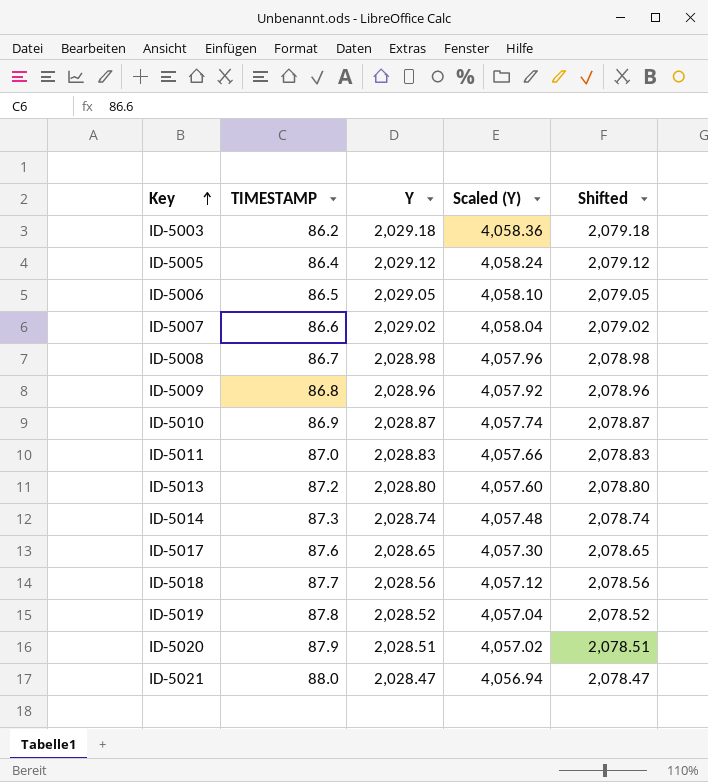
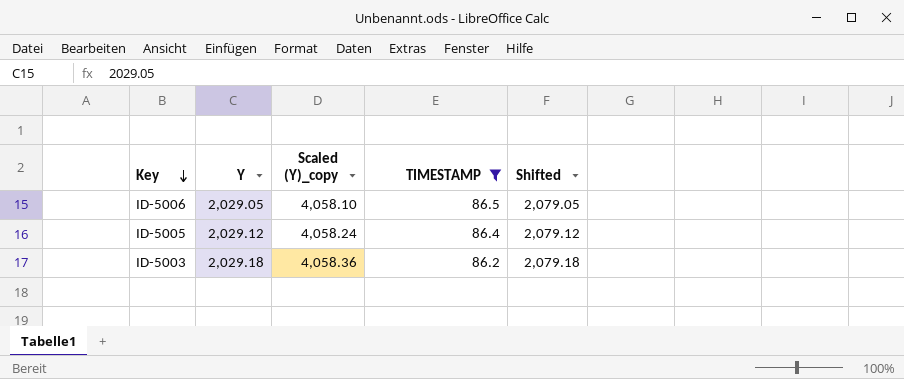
filter: none -> TIMESTAMP <= 86.5
row order: Key ascending -> Key descending
column name: Scaled (Y) -> Scaled (Y)_copy
column TIMESTAMP | position: 2 -> 4

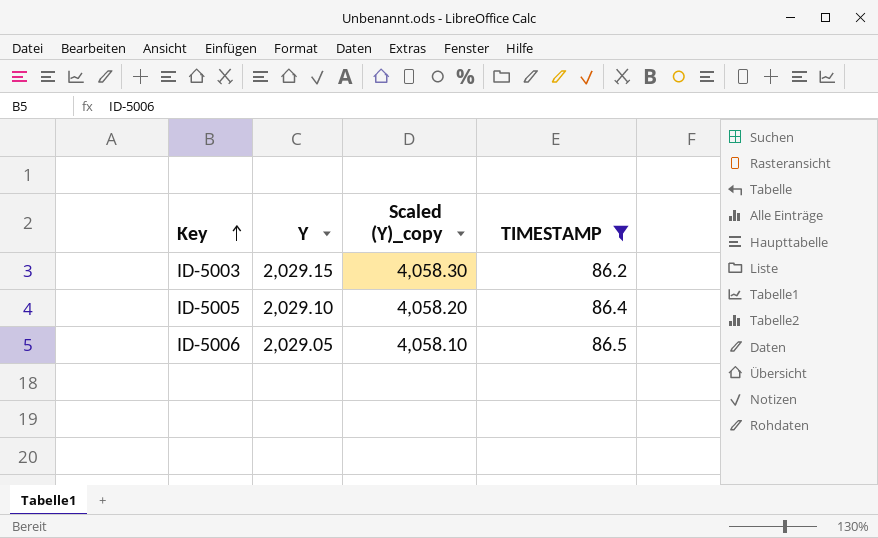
row order: Key descending -> Key ascending
column Shifted | formula: [Y] + 50 -> none
ID-5003 | Y: 2,029.18 -> 2,029.15
ID-5003 | Scaled (Y)_copy: 4,058.36 -> 4,058.30
ID-5005 | Y: 2,029.12 -> 2,029.10
ID-5005 | Scaled (Y)_copy: 4,058.24 -> 4,058.20

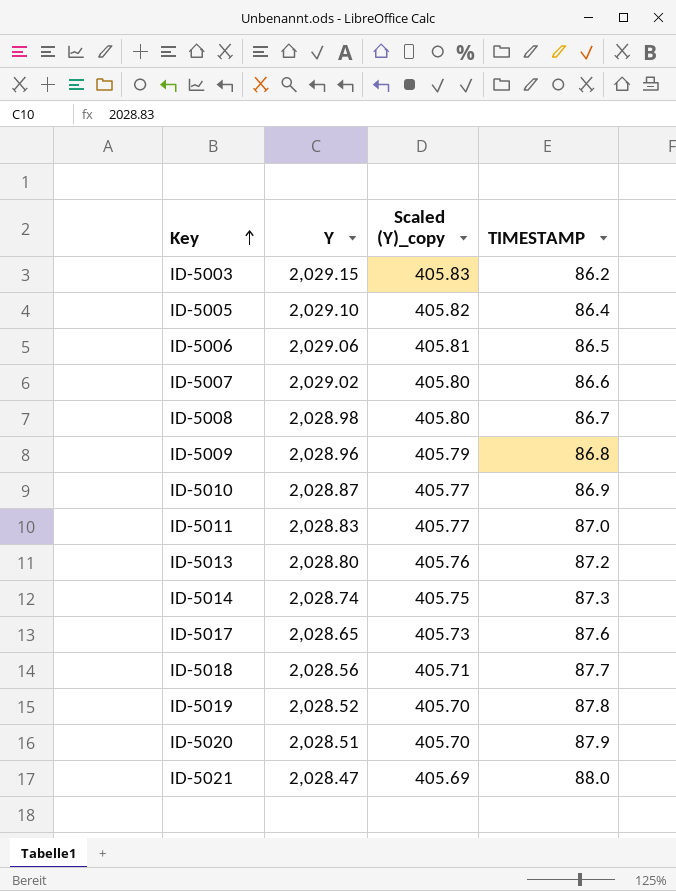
filter: TIMESTAMP <= 86.5 -> none
column Scaled (Y)_copy | formula: [Y] * 2 -> [Y] * 0.2
ID-5006 | Y: 2,029.05 -> 2,029.06

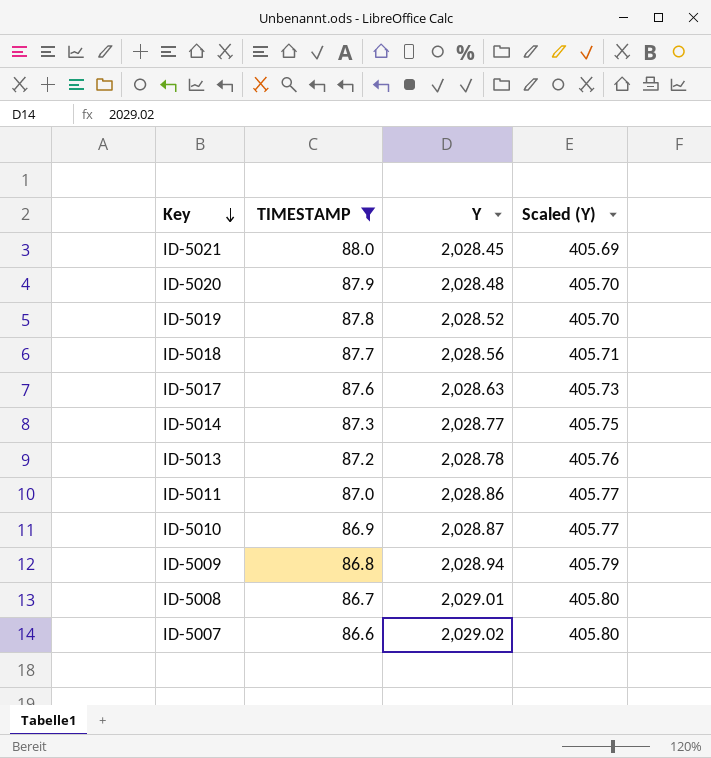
filter: none -> TIMESTAMP >= 86.6
row order: Key ascending -> Key descending
column TIMESTAMP | position: 4 -> 2
column name: Scaled (Y)_copy -> Scaled (Y)
ID-5021 | Y: 2,028.47 -> 2,028.45
ID-5020 | Y: 2,028.51 -> 2,028.48
ID-5017 | Y: 2,028.65 -> 2,028.63
ID-5014 | Y: 2,028.74 -> 2,028.77
ID-5013 | Y: 2,028.80 -> 2,028.78
ID-5011 | Y: 2,028.83 -> 2,028.86
ID-5009 | Y: 2,028.96 -> 2,028.94
ID-5008 | Y: 2,028.98 -> 2,029.01

